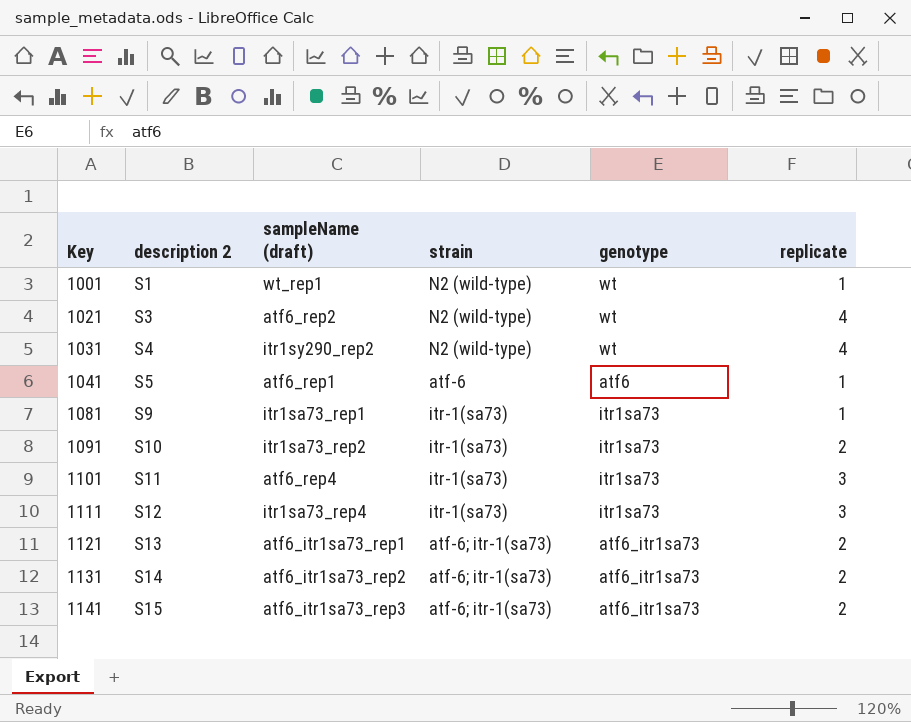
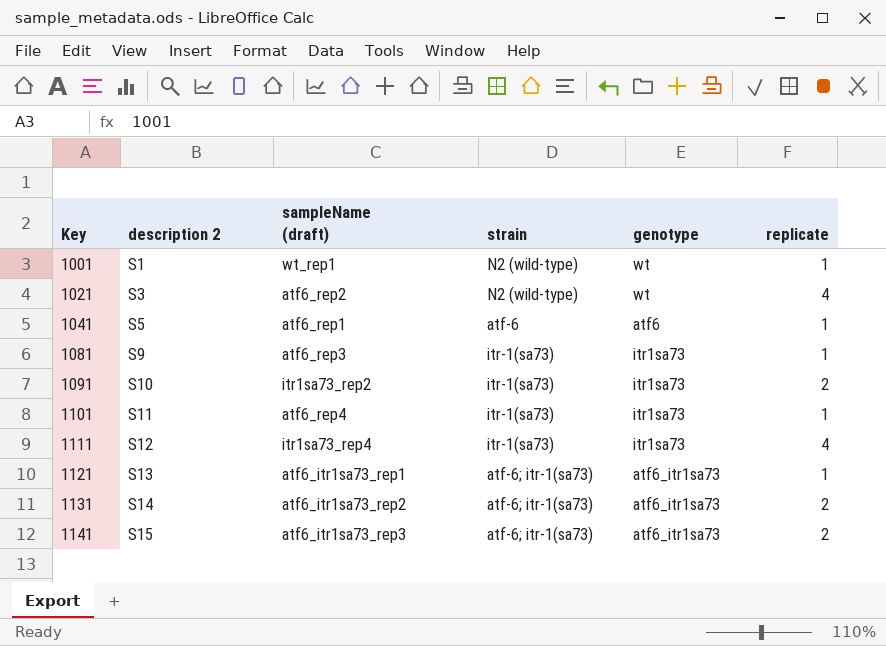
row 1031: S4 | itr1sy290_rep2 | N2 (wild-type) | wt | 4 -> none
1081 | sampleName (draft): itr1sa73_rep1 -> atf6_rep3
1101 | replicate: 3 -> 1
1111 | replicate: 3 -> 4
1121 | replicate: 2 -> 1

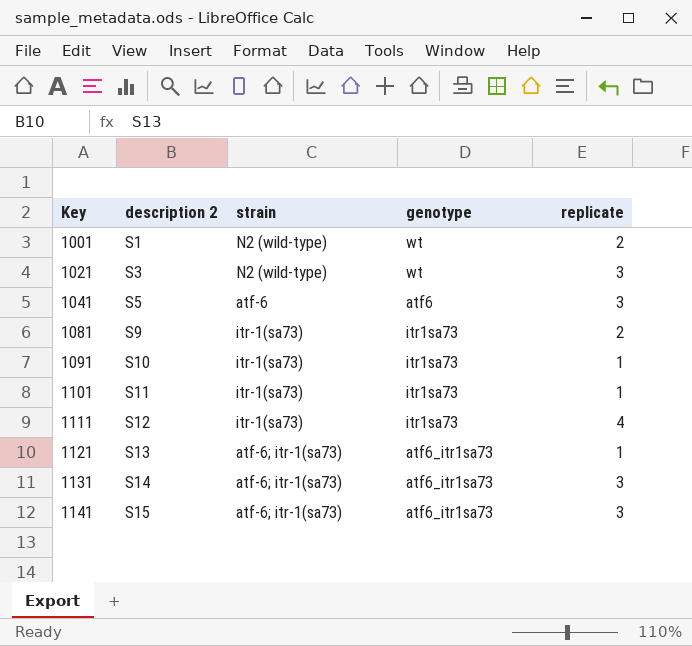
column sampleName (draft) | position: 3 -> none
1001 | replicate: 1 -> 2
1021 | replicate: 4 -> 3
1041 | replicate: 1 -> 3
1081 | replicate: 1 -> 2
1091 | replicate: 2 -> 1
1131 | replicate: 2 -> 3
1141 | replicate: 2 -> 3

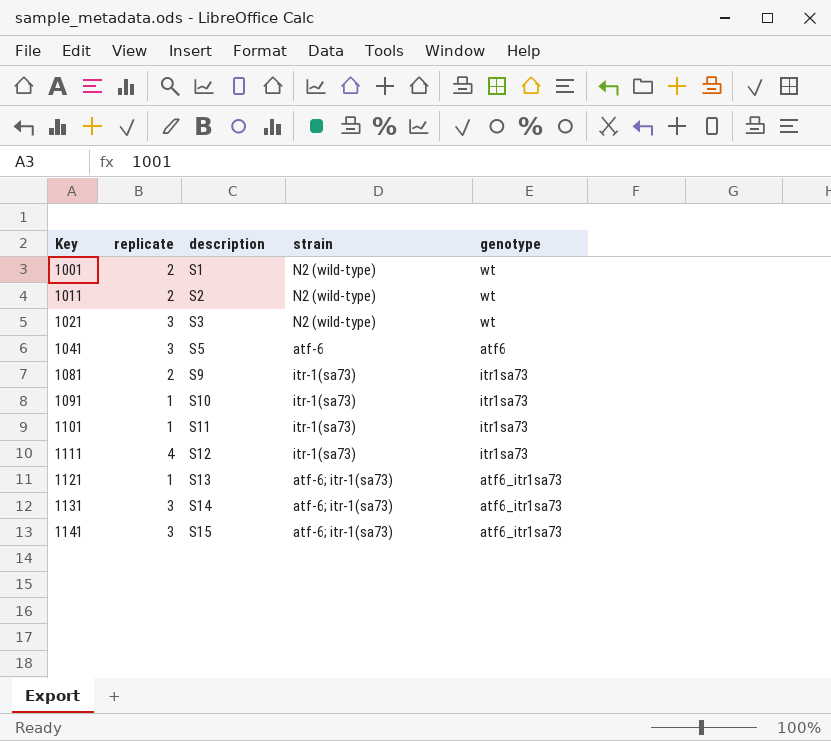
column replicate | position: 5 -> 2
column name: description 2 -> description
row 1011: none -> 2 | S2 | N2 (wild-type) | wt

